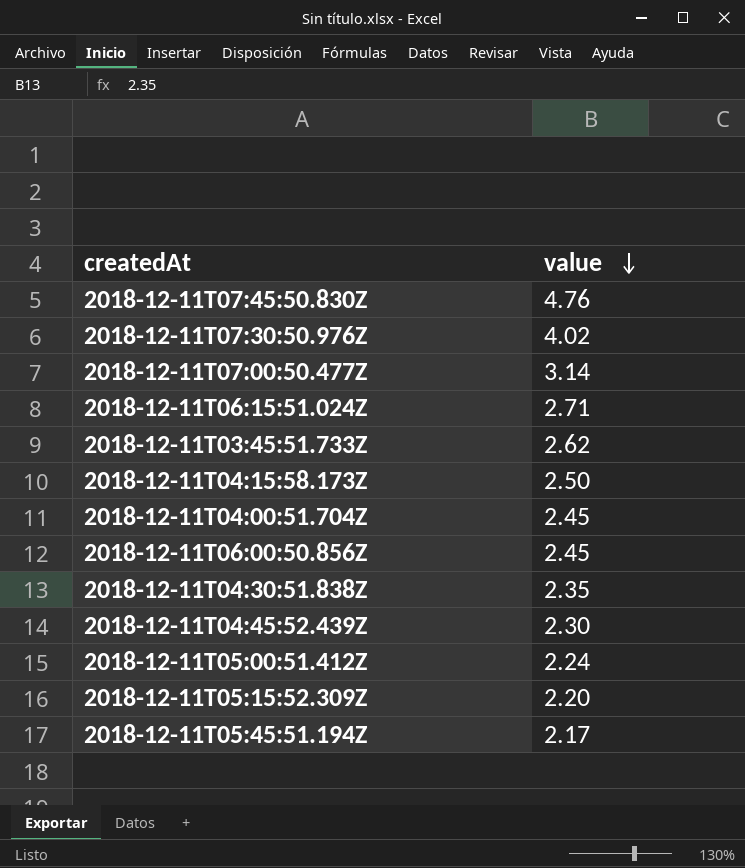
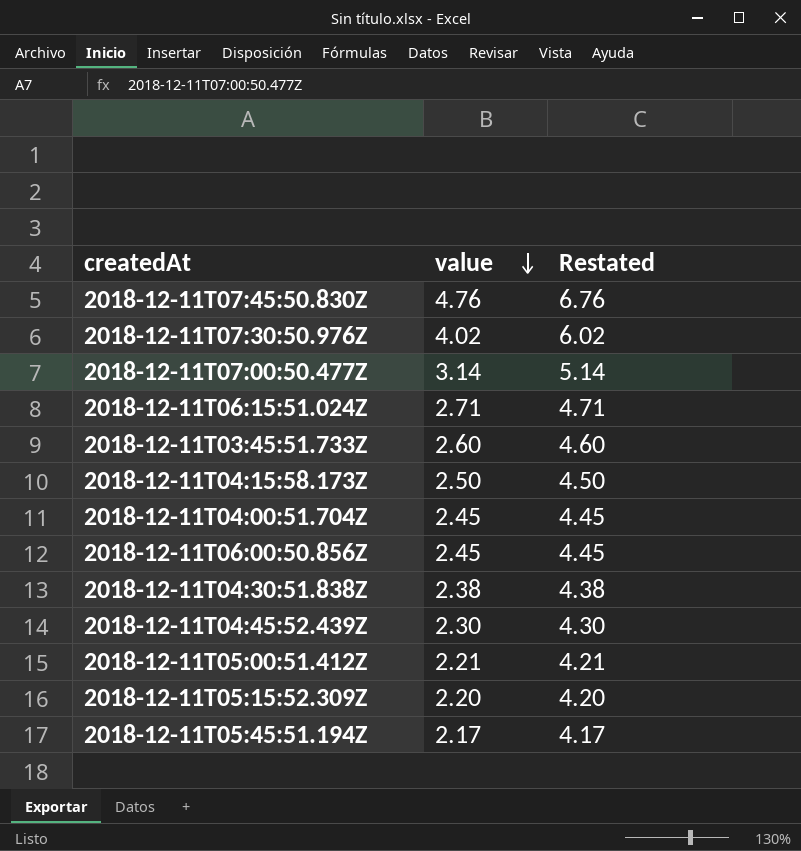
column Restated | formula: none -> [value] + 2
2018-12-11T03:45:51.733Z | value: 2.62 -> 2.60
2018-12-11T04:30:51.838Z | value: 2.35 -> 2.38
2018-12-11T05:00:51.412Z | value: 2.24 -> 2.21

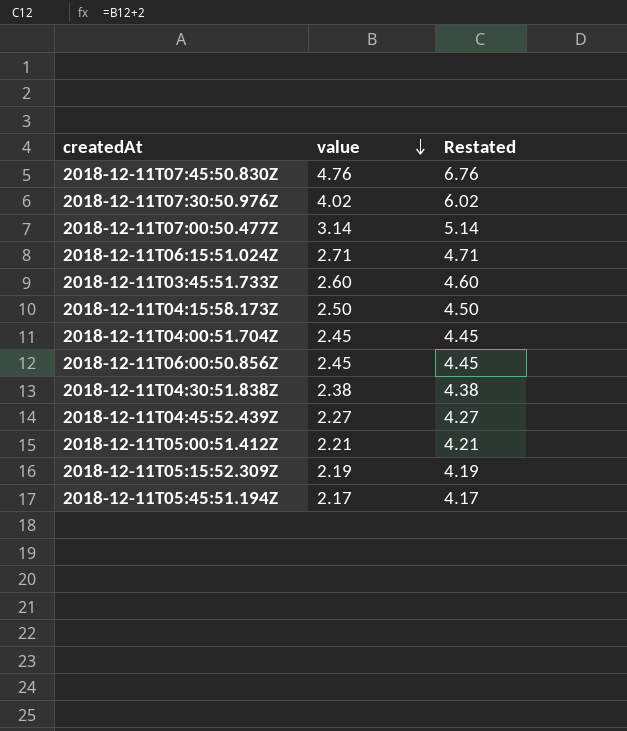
2018-12-11T04:45:52.439Z | value: 2.30 -> 2.27
2018-12-11T04:45:52.439Z | Restated: 4.30 -> 4.27
2018-12-11T05:15:52.309Z | value: 2.20 -> 2.19
2018-12-11T05:15:52.309Z | Restated: 4.20 -> 4.19

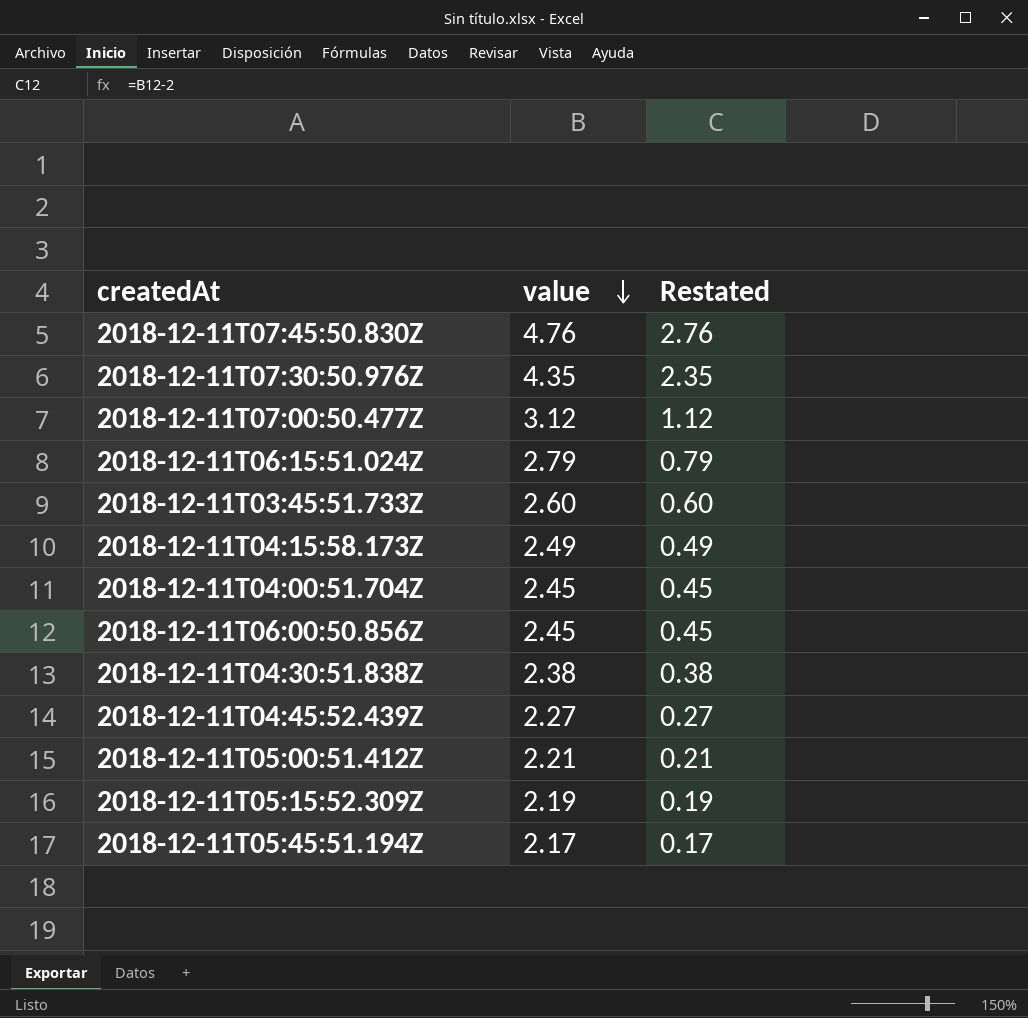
column Restated | formula: [value] + 2 -> [value] - 2
2018-12-11T07:30:50.976Z | value: 4.02 -> 4.35
2018-12-11T07:00:50.477Z | value: 3.14 -> 3.12
2018-12-11T06:15:51.024Z | value: 2.71 -> 2.79
2018-12-11T04:15:58.173Z | value: 2.50 -> 2.49

